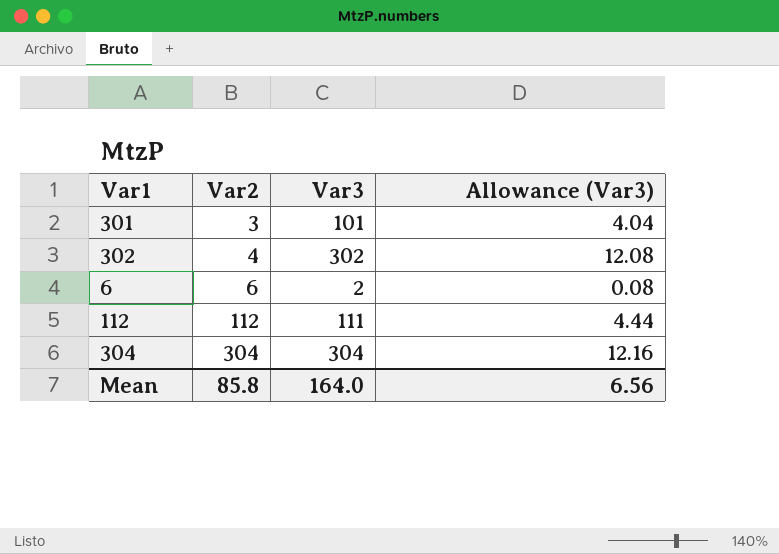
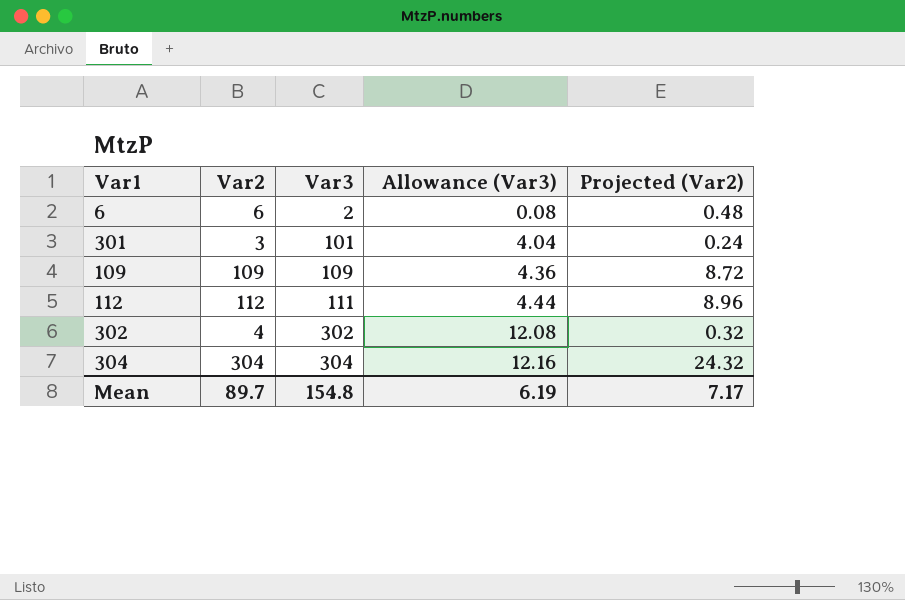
row order: Var2 ascending -> Var3 ascending
column Projected (Var2) | formula: none -> [Var2] * 0.08
row 109: none -> 109 | 109 | 4.36 | 8.72
Mean | Var2: 85.8 -> 89.7
Mean | Var3: 164.0 -> 154.8
Mean | Allowance (Var3): 6.56 -> 6.19

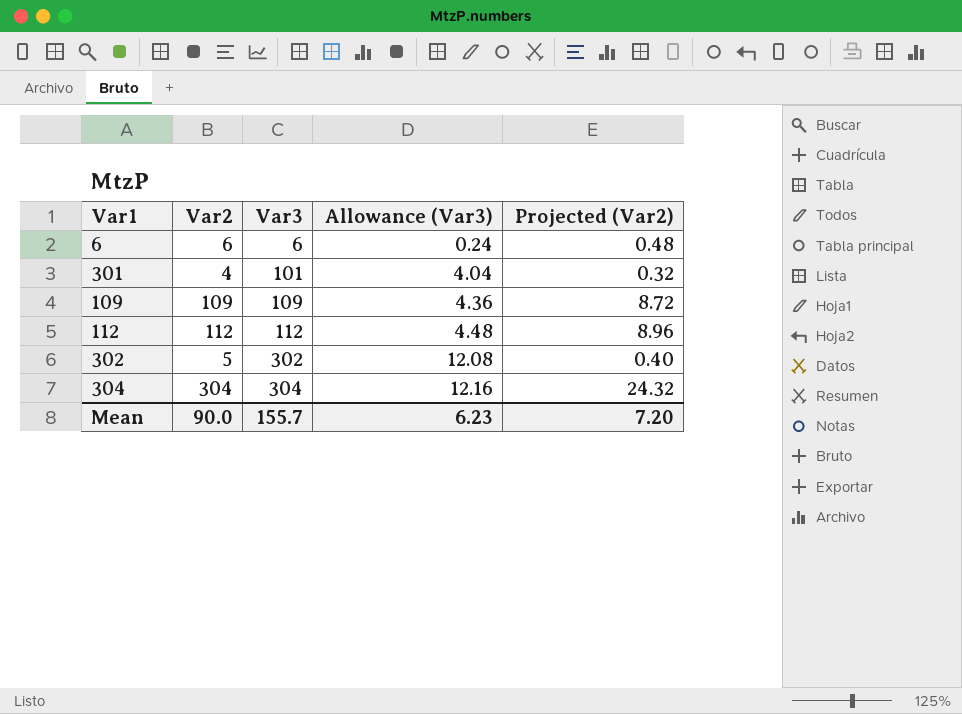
6 | Var3: 2 -> 6
6 | Allowance (Var3): 0.08 -> 0.24
301 | Var2: 3 -> 4
301 | Projected (Var2): 0.24 -> 0.32
112 | Var3: 111 -> 112
112 | Allowance (Var3): 4.44 -> 4.48
302 | Var2: 4 -> 5
302 | Projected (Var2): 0.32 -> 0.40
Mean | Var2: 89.7 -> 90.0
Mean | Var3: 154.8 -> 155.7
Mean | Allowance (Var3): 6.19 -> 6.23
Mean | Projected (Var2): 7.17 -> 7.20

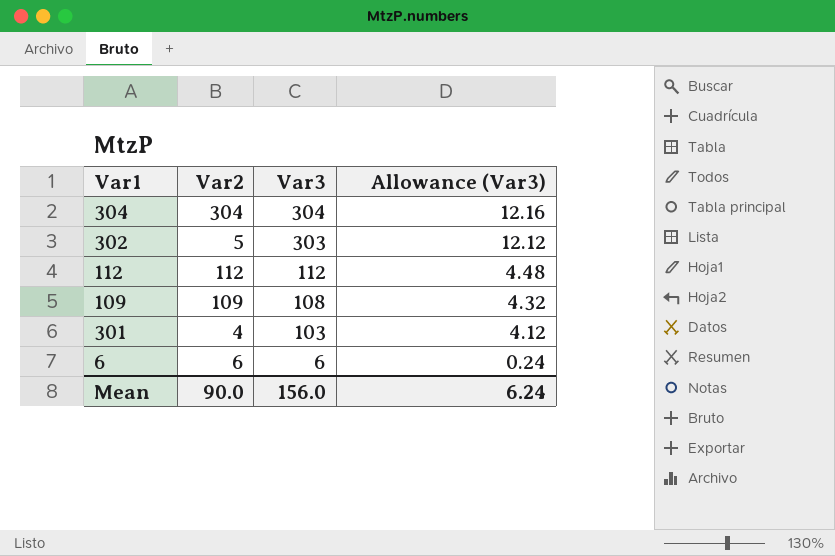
row order: Var3 ascending -> Var3 descending
column Projected (Var2) | formula: [Var2] * 0.08 -> none
302 | Var3: 302 -> 303
302 | Allowance (Var3): 12.08 -> 12.12
109 | Var3: 109 -> 108
109 | Allowance (Var3): 4.36 -> 4.32
301 | Var3: 101 -> 103
301 | Allowance (Var3): 4.04 -> 4.12
Mean | Var3: 155.7 -> 156.0
Mean | Allowance (Var3): 6.23 -> 6.24

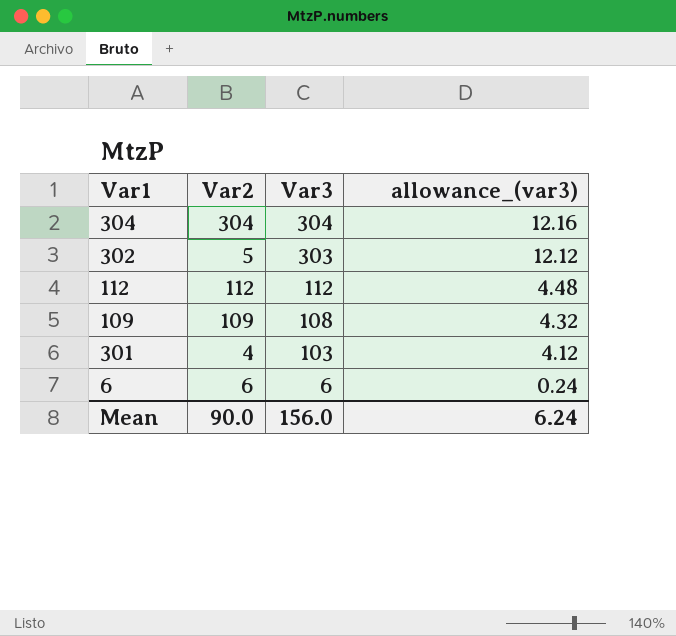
column name: Allowance (Var3) -> allowance_(var3)

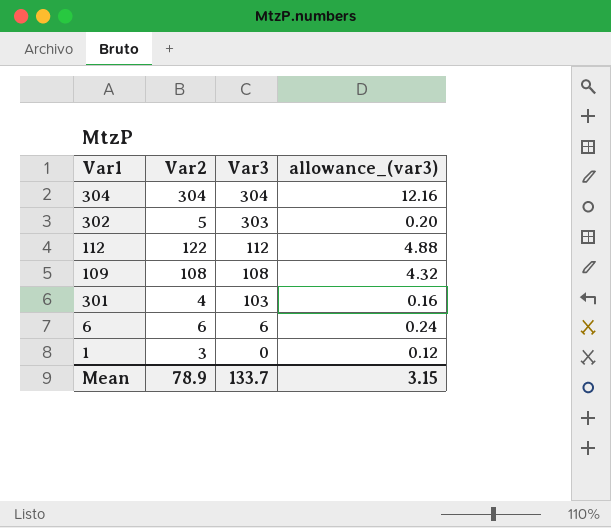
column allowance_(var3) | formula: [Var3] * 0.04 -> [Var2] * 0.04
112 | Var2: 112 -> 122
109 | Var2: 109 -> 108
row 1: none -> 3 | 0 | 0.12
Mean | Var2: 90.0 -> 78.9
Mean | Var3: 156.0 -> 133.7
Mean | allowance_(var3): 6.24 -> 3.15

